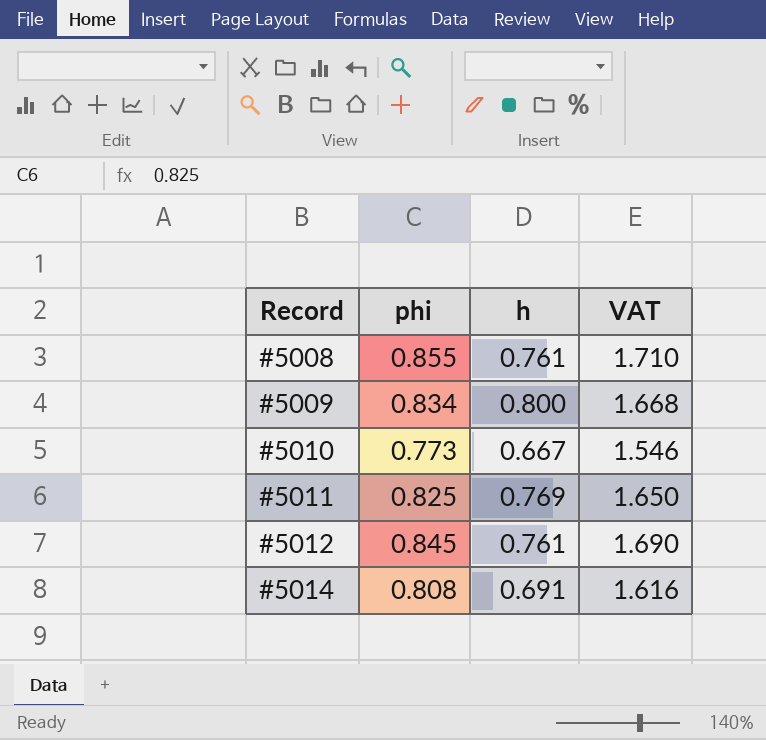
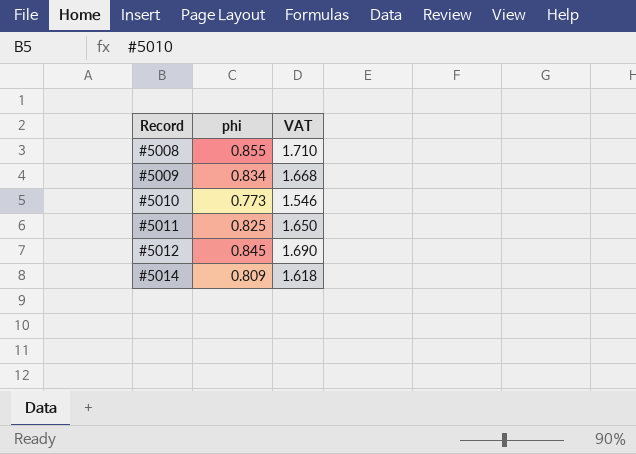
column h | position: 3 -> none
#5014 | phi: 0.808 -> 0.809
#5014 | VAT: 1.616 -> 1.618

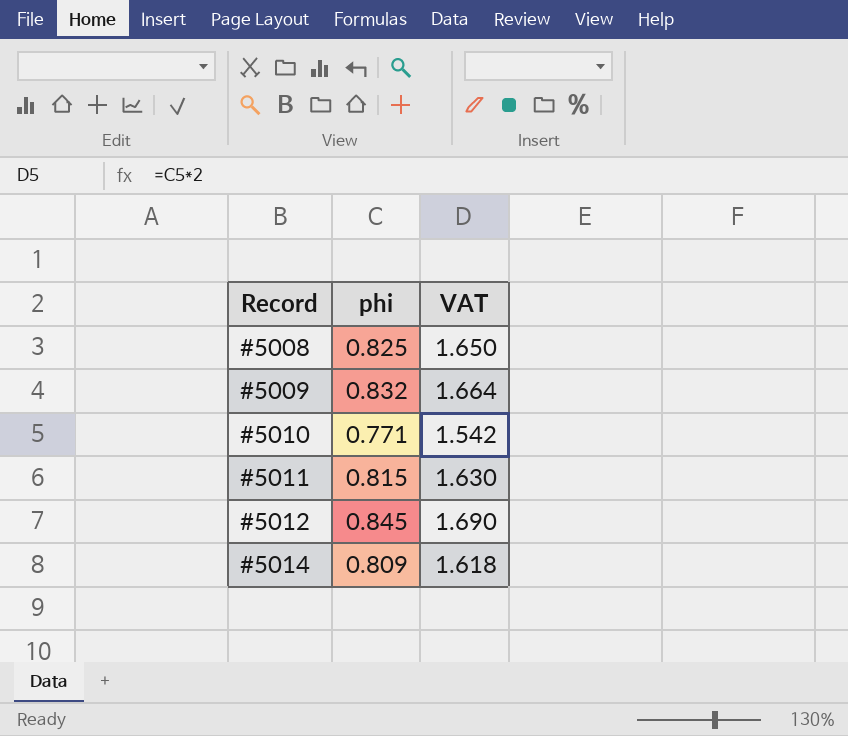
#5008 | phi: 0.855 -> 0.825
#5008 | VAT: 1.710 -> 1.650
#5009 | phi: 0.834 -> 0.832
#5009 | VAT: 1.668 -> 1.664
#5010 | phi: 0.773 -> 0.771
#5010 | VAT: 1.546 -> 1.542
#5011 | phi: 0.825 -> 0.815
#5011 | VAT: 1.650 -> 1.630

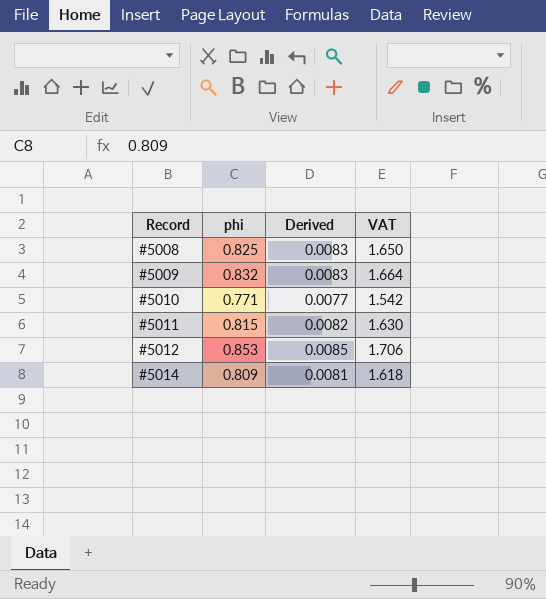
column Derived | formula: none -> [phi] * 0.01
#5012 | phi: 0.845 -> 0.853
#5012 | VAT: 1.690 -> 1.706

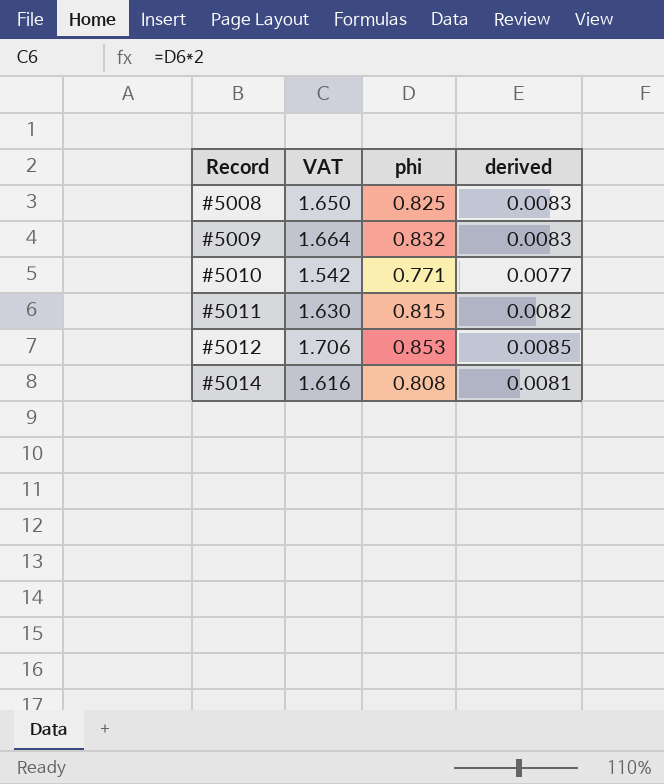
column VAT | position: 4 -> 2
column name: Derived -> derived
#5014 | VAT: 1.618 -> 1.616
#5014 | phi: 0.809 -> 0.808

